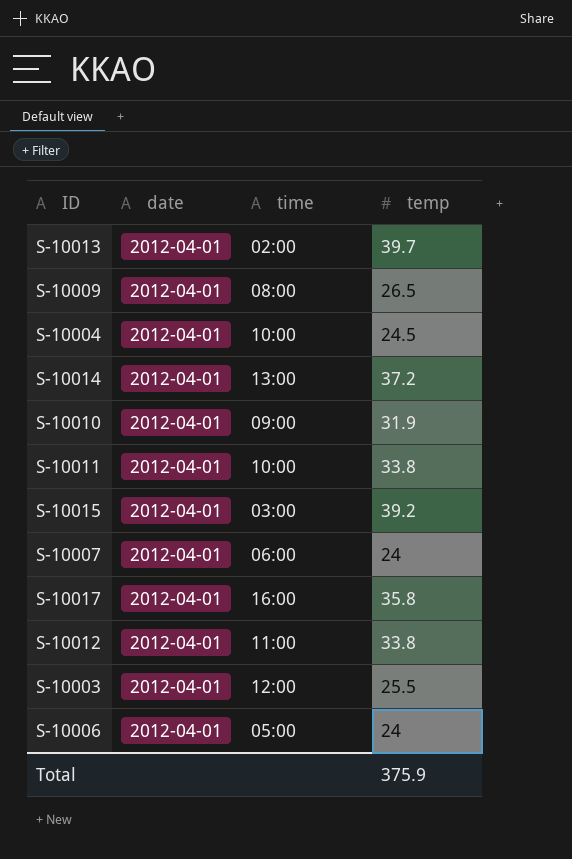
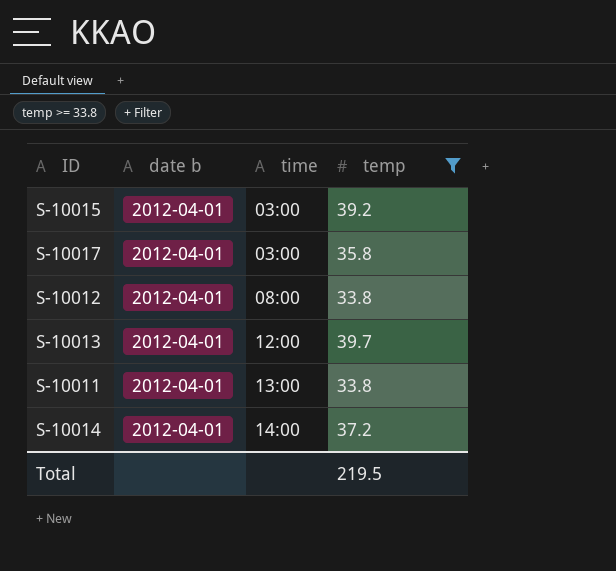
filter: none -> temp >= 33.8
row order: none -> time ascending
column name: date -> date b
S-10017 | time: 16:00 -> 03:00
S-10012 | time: 11:00 -> 08:00
S-10013 | time: 02:00 -> 12:00
S-10011 | time: 10:00 -> 13:00
S-10014 | time: 13:00 -> 14:00
Total | temp: 375.9 -> 219.5

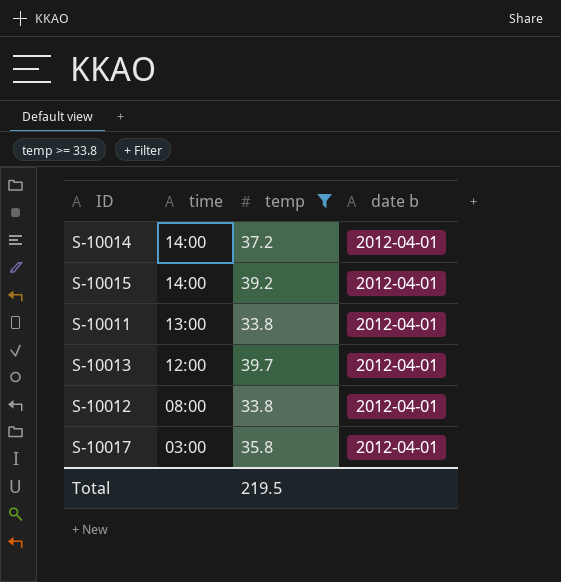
row order: time ascending -> time descending
column date b | position: 2 -> 4
S-10015 | time: 03:00 -> 14:00

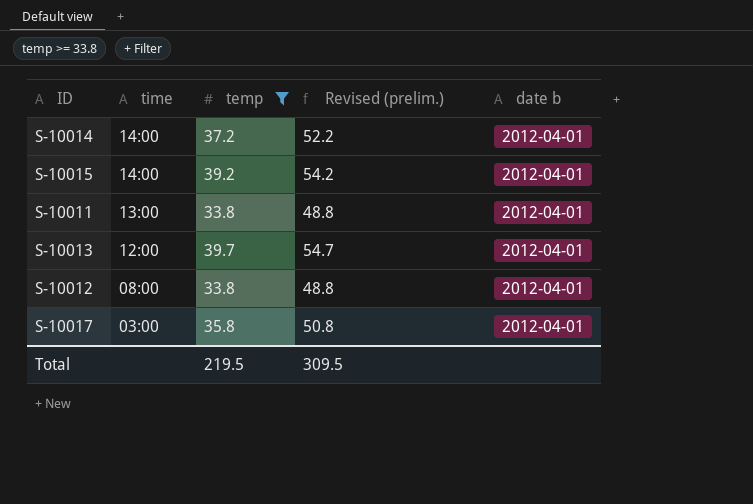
column Revised (prelim.) | formula: none -> [temp] + 15

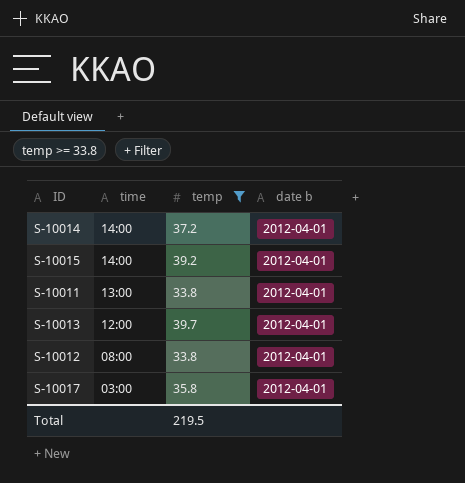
column Revised (prelim.) | formula: [temp] + 15 -> none

